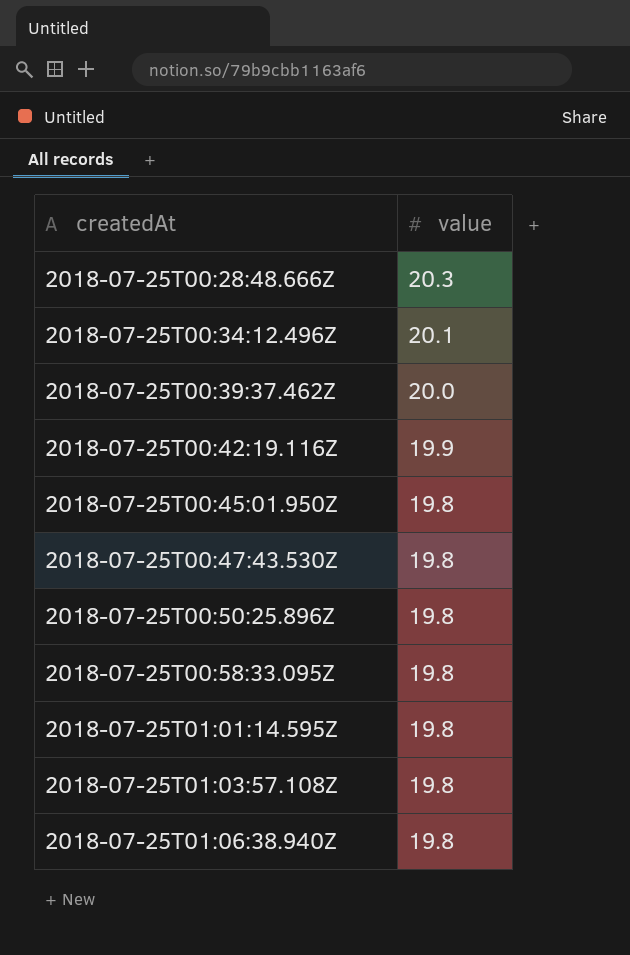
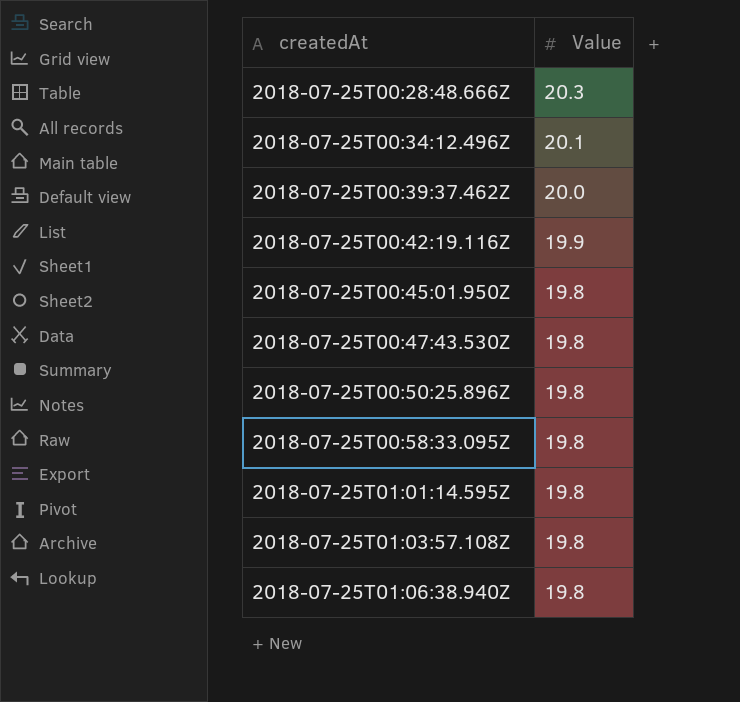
column name: value -> Value

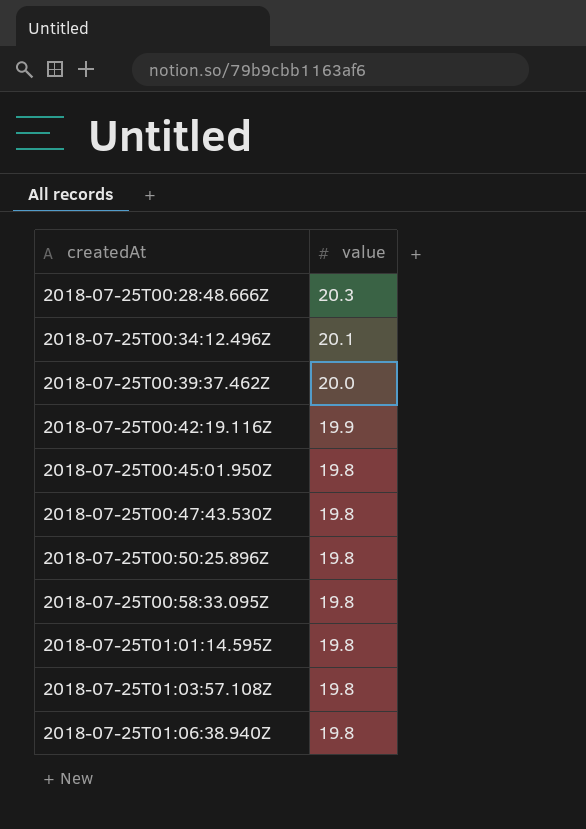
column name: Value -> value

